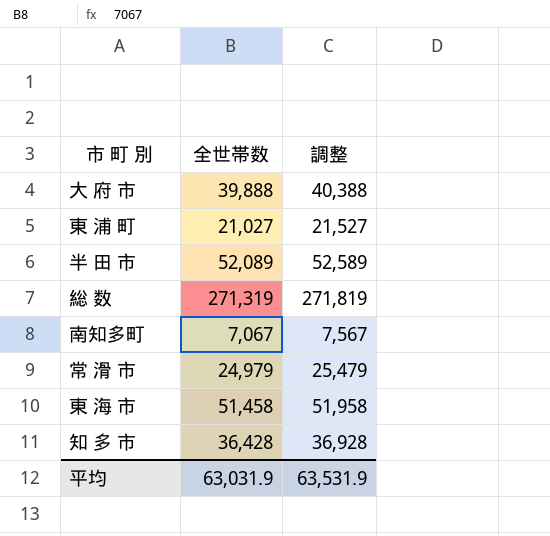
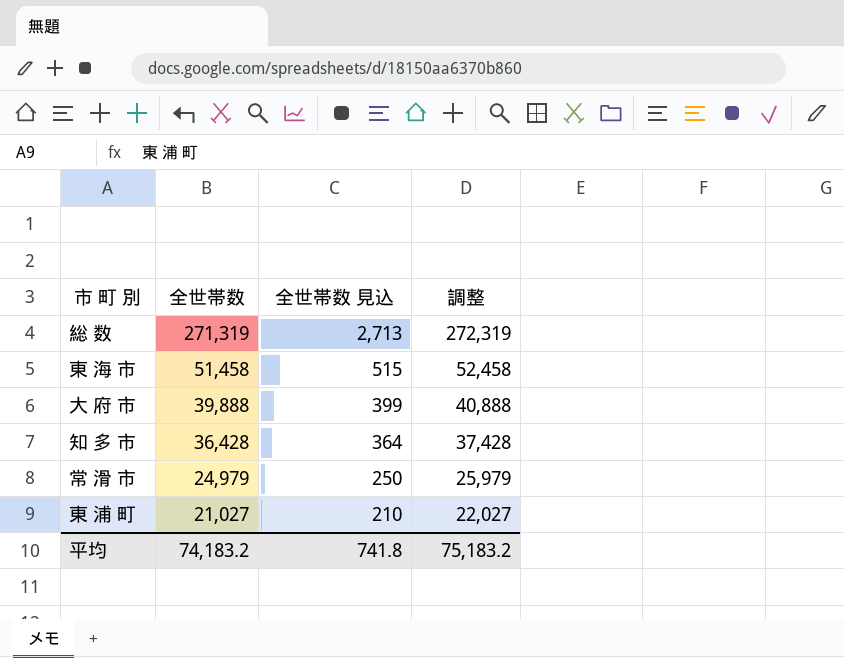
row order: none -> 全世帯数 descending
column 全世帯数 見込 | formula: none -> [全世帯数] * 0.01
column 調整 | formula: [全世帯数] + 500 -> [全世帯数] + 1000
row 半 田 市: 52,089 | 52,589 -> none
row 南知多町: 7,067 | 7,567 -> none
平均 | 全世帯数: 63,031.9 -> 74,183.2
平均 | 調整: 63,531.9 -> 75,183.2

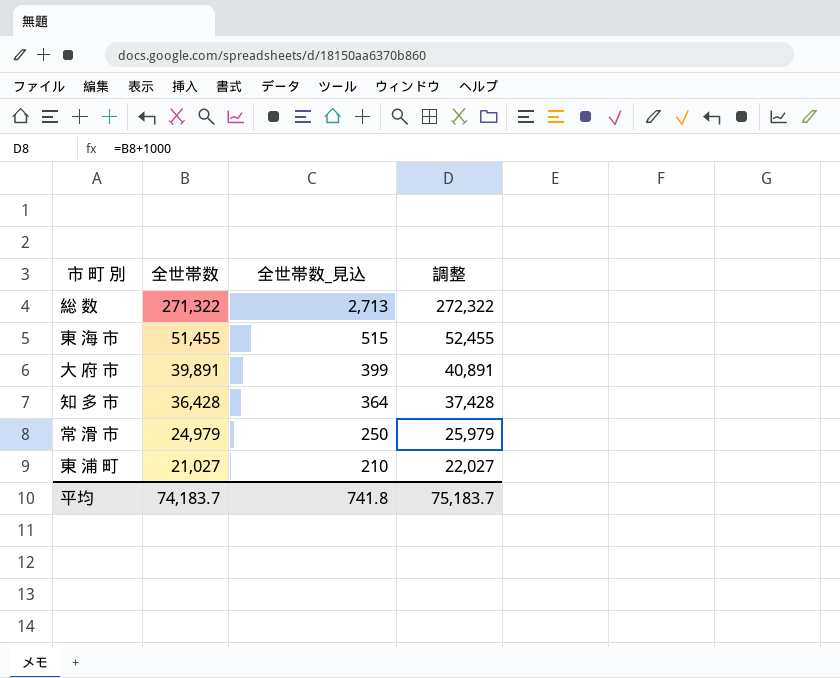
column name: 全世帯数 見込 -> 全世帯数_見込
総 数 | 全世帯数: 271,319 -> 271,322
総 数 | 調整: 272,319 -> 272,322
東 海 市 | 全世帯数: 51,458 -> 51,455
東 海 市 | 調整: 52,458 -> 52,455
大 府 市 | 全世帯数: 39,888 -> 39,891
大 府 市 | 調整: 40,888 -> 40,891
平均 | 全世帯数: 74,183.2 -> 74,183.7
平均 | 調整: 75,183.2 -> 75,183.7

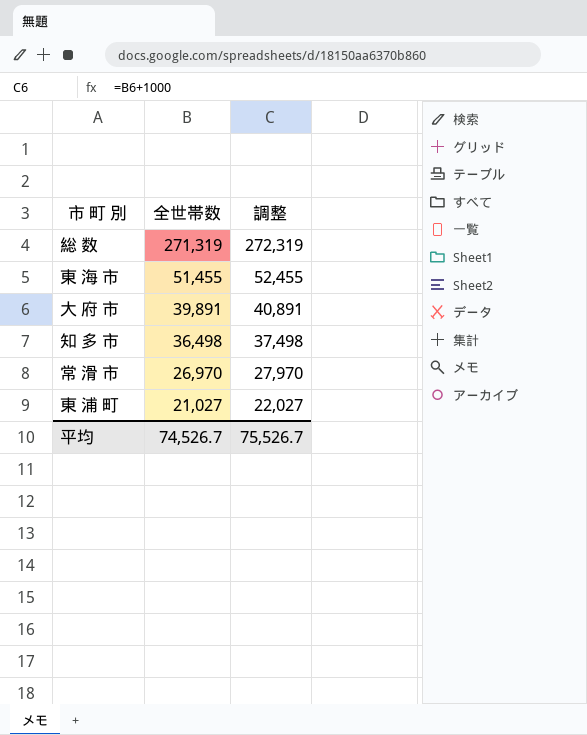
column 全世帯数_見込 | formula: [全世帯数] * 0.01 -> none
総 数 | 全世帯数: 271,322 -> 271,319
総 数 | 調整: 272,322 -> 272,319
知 多 市 | 全世帯数: 36,428 -> 36,498
知 多 市 | 調整: 37,428 -> 37,498
常 滑 市 | 全世帯数: 24,979 -> 26,970
常 滑 市 | 調整: 25,979 -> 27,970
平均 | 全世帯数: 74,183.7 -> 74,526.7
平均 | 調整: 75,183.7 -> 75,526.7

